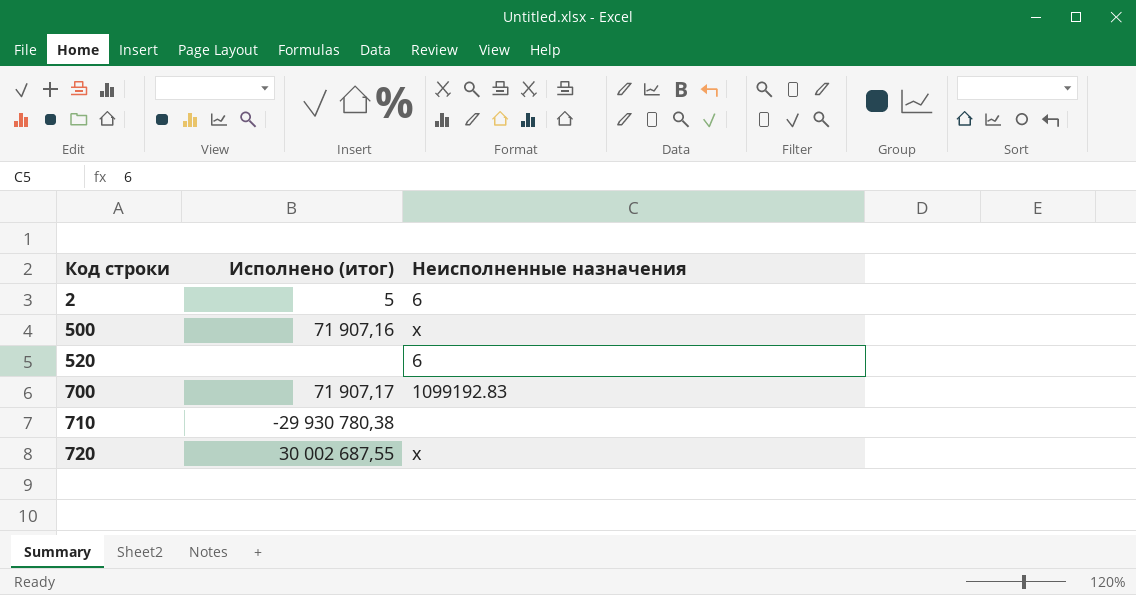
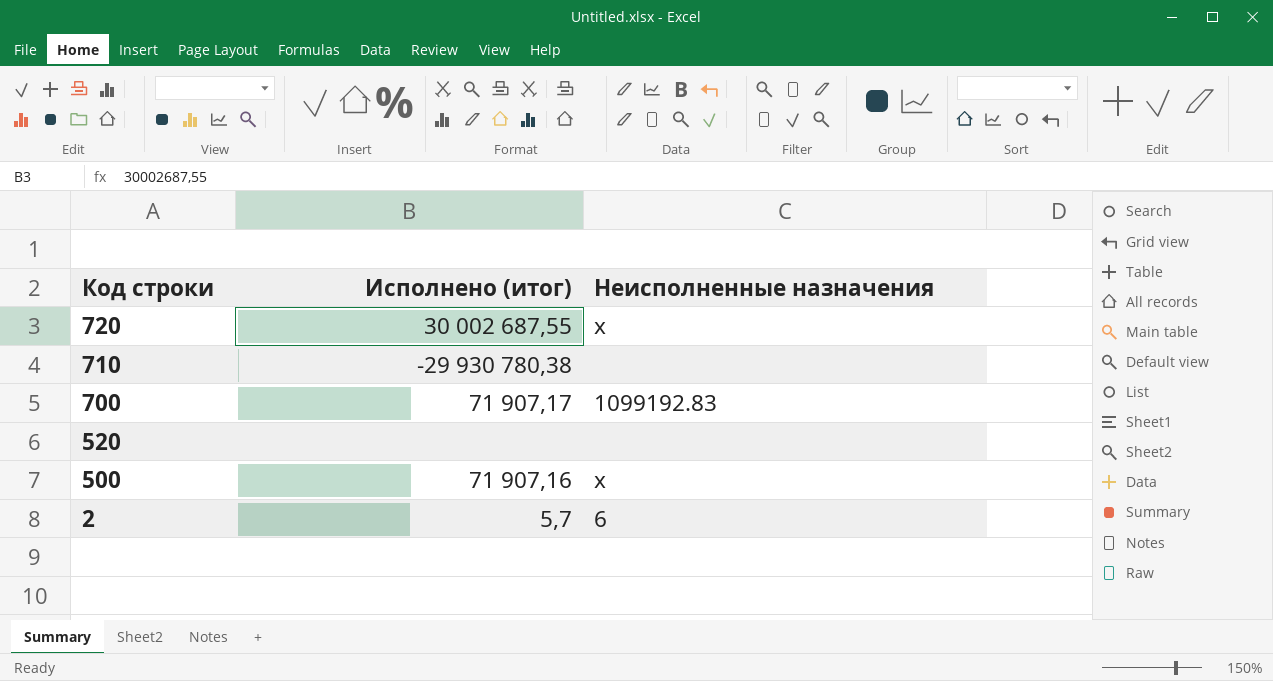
row order: Код строки ascending -> Код строки descending
520 | Неисполненные назначения: 6 -> none
2 | Исполнено (итог): 5 -> 5,7

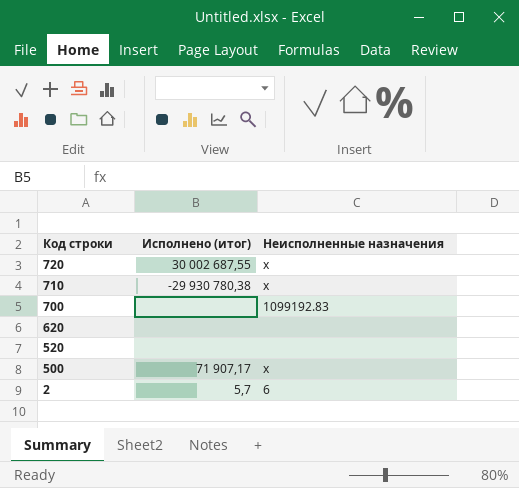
710 | Неисполненные назначения: none -> x
700 | Исполнено (итог): 71 907,17 -> none
row 620: none -> none | none
500 | Исполнено (итог): 71 907,16 -> 71 907,17

